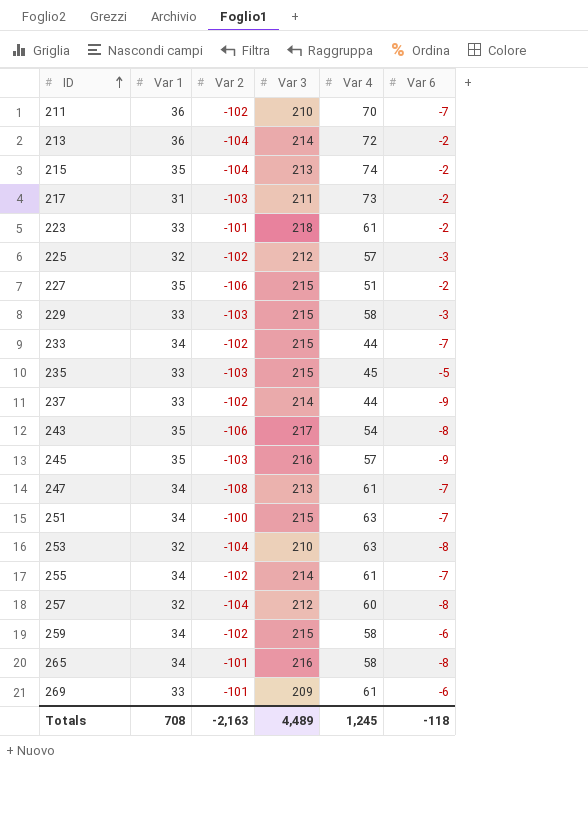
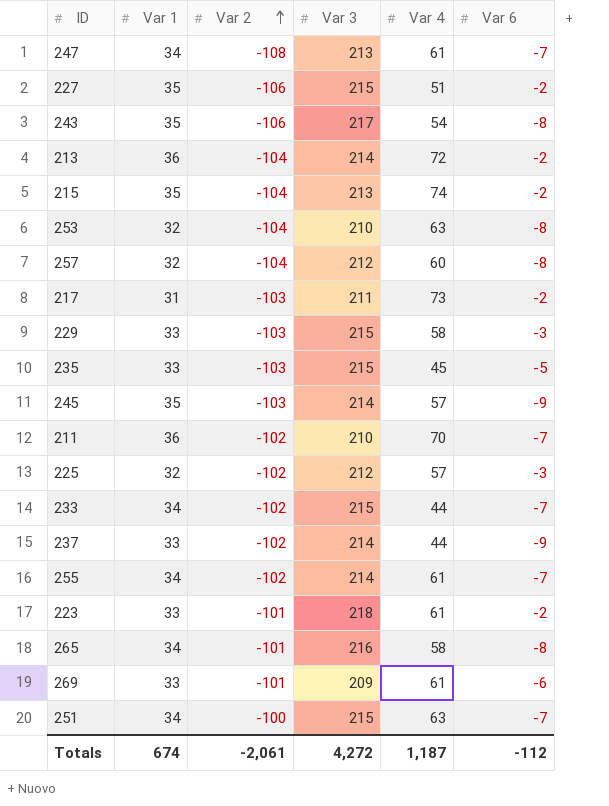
row order: ID ascending -> Var 2 ascending
row 259: 34 | -102 | 215 | 58 | -6 -> none
245 | Var 3: 216 -> 214
Totals | Var 1: 708 -> 674
Totals | Var 2: -2,163 -> -2,061
Totals | Var 3: 4,489 -> 4,272
Totals | Var 4: 1,245 -> 1,187
Totals | Var 6: -118 -> -112

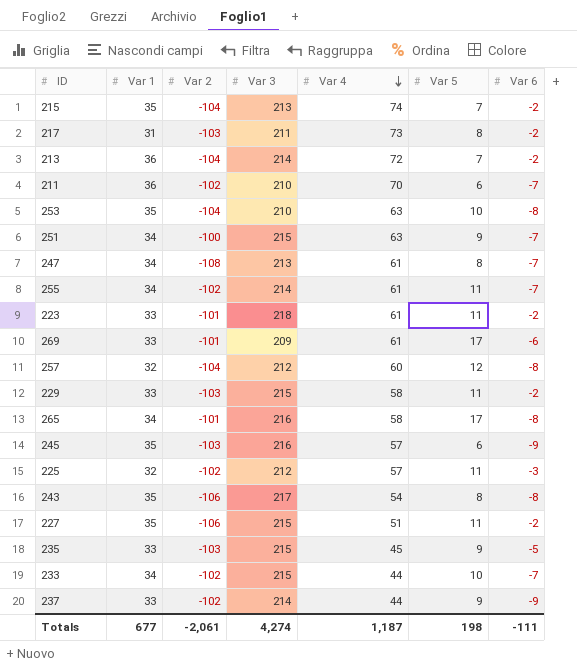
row order: Var 2 ascending -> Var 4 descending
column Var 5 | position: none -> 6
253 | Var 1: 32 -> 35
229 | Var 6: -3 -> -2
245 | Var 3: 214 -> 216
Totals | Var 1: 674 -> 677
Totals | Var 3: 4,272 -> 4,274
Totals | Var 6: -112 -> -111

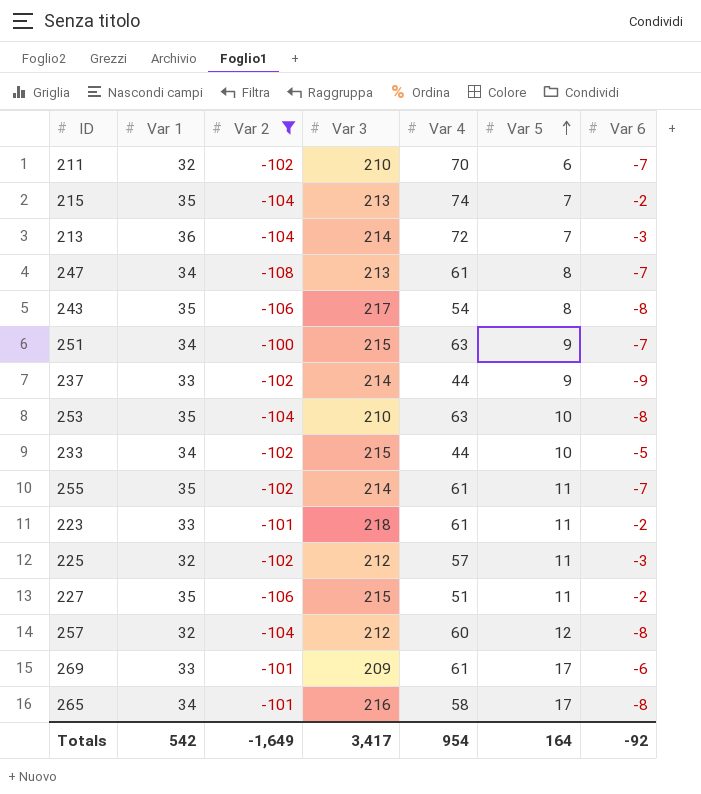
filter: none -> Var 2 != -103
row order: Var 4 descending -> Var 5 ascending
211 | Var 1: 36 -> 32
213 | Var 6: -2 -> -3
233 | Var 6: -7 -> -5
255 | Var 1: 34 -> 35
Totals | Var 1: 677 -> 542
Totals | Var 2: -2,061 -> -1,649
Totals | Var 3: 4,274 -> 3,417
Totals | Var 4: 1,187 -> 954
Totals | Var 5: 198 -> 164
Totals | Var 6: -111 -> -92

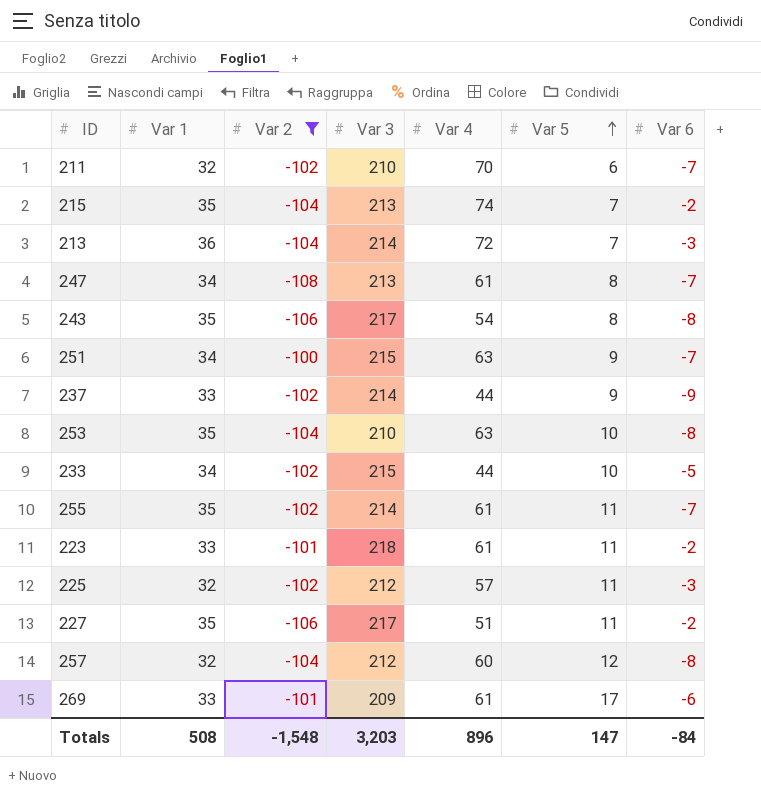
row 265: 34 | -101 | 216 | 58 | 17 | -8 -> none
227 | Var 3: 215 -> 217
Totals | Var 1: 542 -> 508
Totals | Var 2: -1,649 -> -1,548
Totals | Var 3: 3,417 -> 3,203
Totals | Var 4: 954 -> 896
Totals | Var 5: 164 -> 147
Totals | Var 6: -92 -> -84

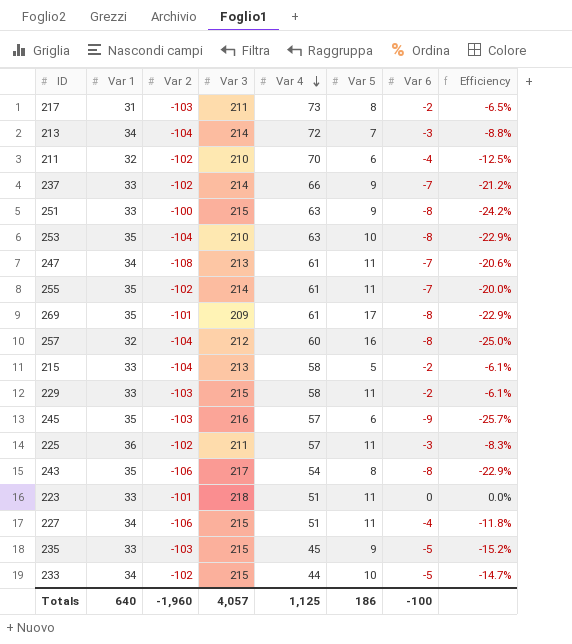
filter: Var 2 != -103 -> none
row order: Var 5 ascending -> Var 4 descending
column Efficiency | formula: none -> [Var 6] / [Var 1]
213 | Var 1: 36 -> 34
211 | Var 6: -7 -> -4
237 | Var 4: 44 -> 66
237 | Var 6: -9 -> -7
251 | Var 1: 34 -> 33
251 | Var 6: -7 -> -8
247 | Var 5: 8 -> 11
269 | Var 1: 33 -> 35
269 | Var 6: -6 -> -8
257 | Var 5: 12 -> 16
215 | Var 1: 35 -> 33
215 | Var 4: 74 -> 58
215 | Var 5: 7 -> 5
225 | Var 1: 32 -> 36
225 | Var 3: 212 -> 211
223 | Var 4: 61 -> 51
223 | Var 6: -2 -> 0
227 | Var 1: 35 -> 34
227 | Var 3: 217 -> 215
227 | Var 6: -2 -> -4
Totals | Var 1: 508 -> 640
Totals | Var 2: -1,548 -> -1,960
Totals | Var 3: 3,203 -> 4,057
Totals | Var 4: 896 -> 1,125
Totals | Var 5: 147 -> 186
Totals | Var 6: -84 -> -100

